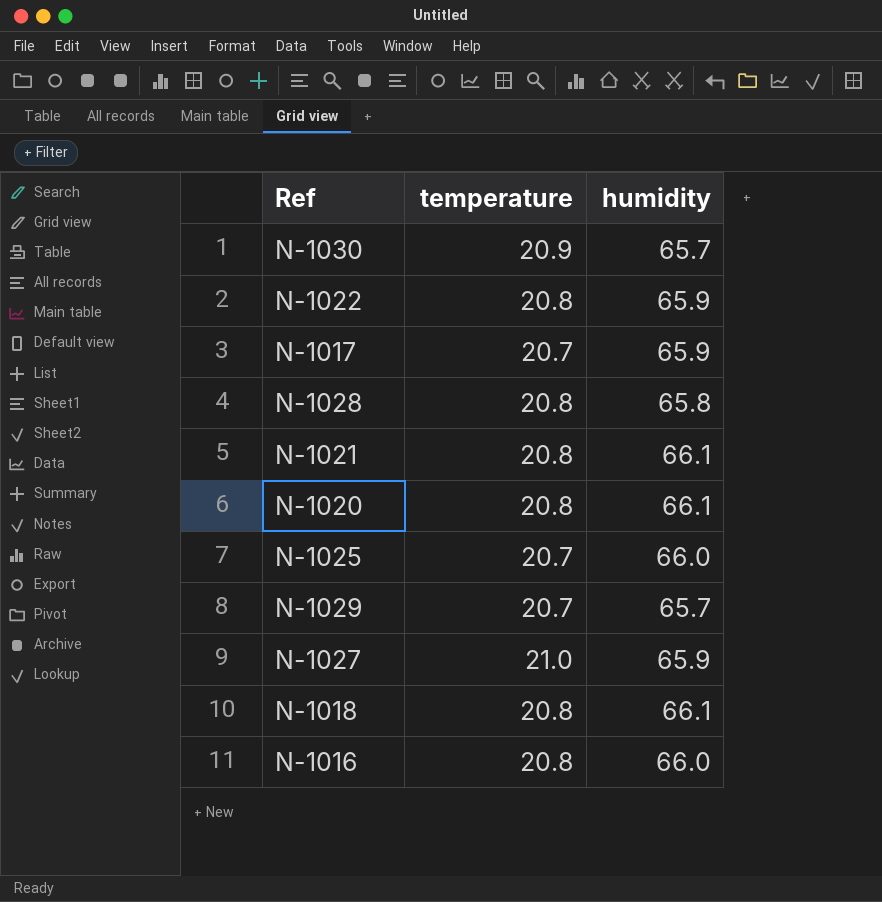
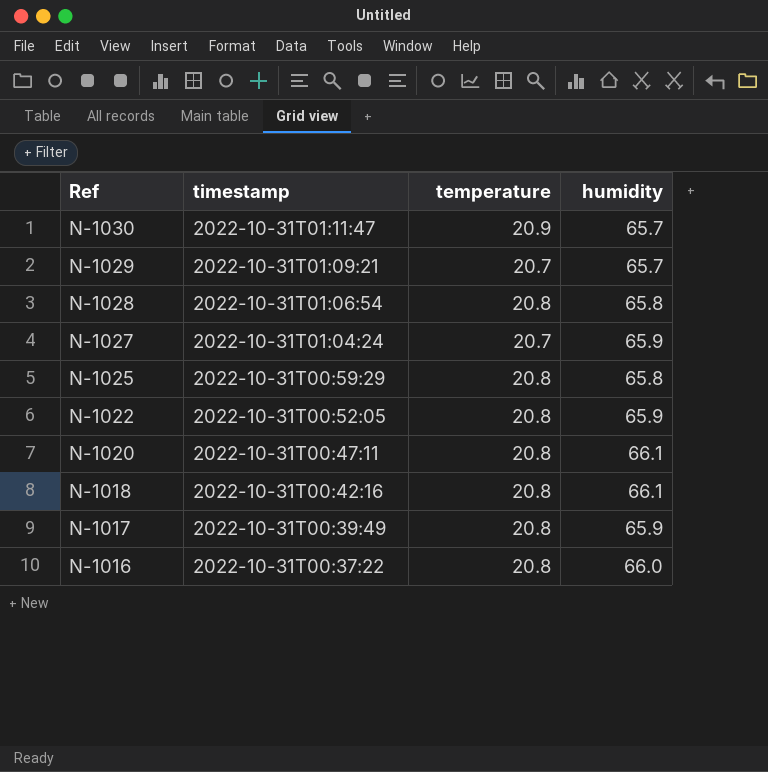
row order: none -> Ref descending
column timestamp | position: none -> 2
row N-1021: 20.8 | 66.1 -> none
N-1027 | temperature: 21.0 -> 20.7
N-1025 | temperature: 20.7 -> 20.8
N-1025 | humidity: 66.0 -> 65.8
N-1017 | temperature: 20.7 -> 20.8

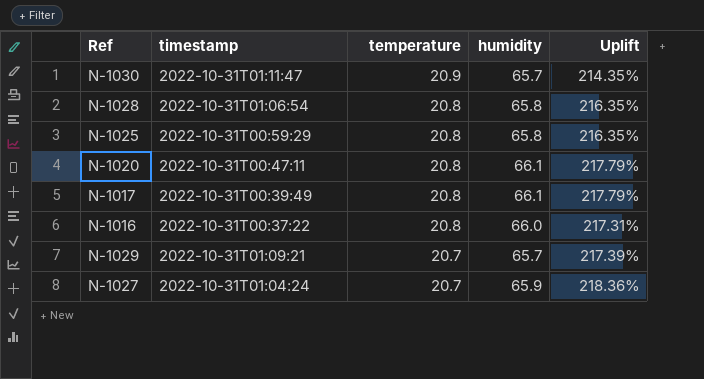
row order: Ref descending -> temperature descending
column Uplift | formula: none -> ([humidity] - [temperature]) / [temperature]
row N-1022: 2022-10-31T00:52:05 | 20.8 | 65.9 -> none
row N-1018: 2022-10-31T00:42:16 | 20.8 | 66.1 -> none
N-1017 | humidity: 65.9 -> 66.1

